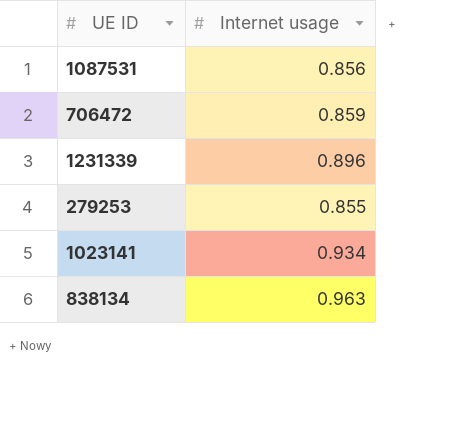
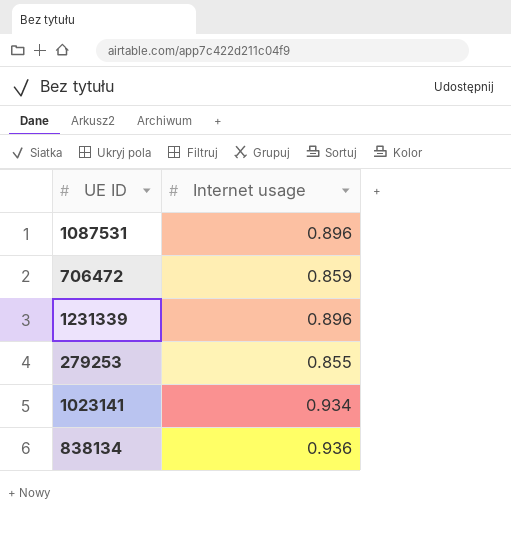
1087531 | Internet usage: 0.856 -> 0.896
838134 | Internet usage: 0.963 -> 0.936

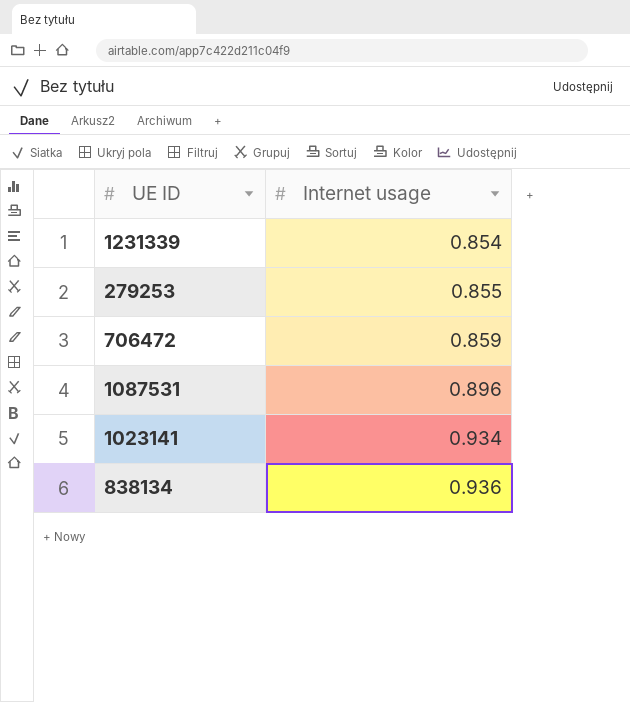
row order: none -> Internet usage ascending
1231339 | Internet usage: 0.896 -> 0.854

